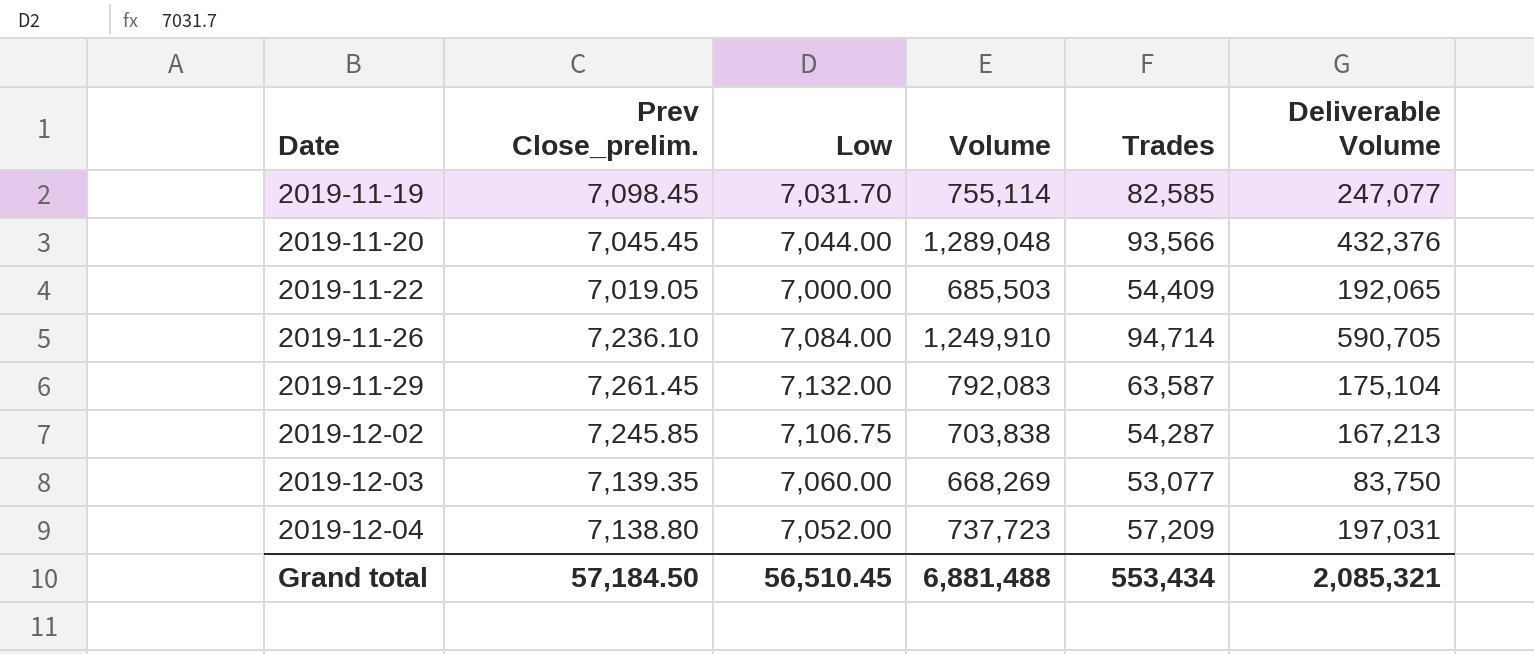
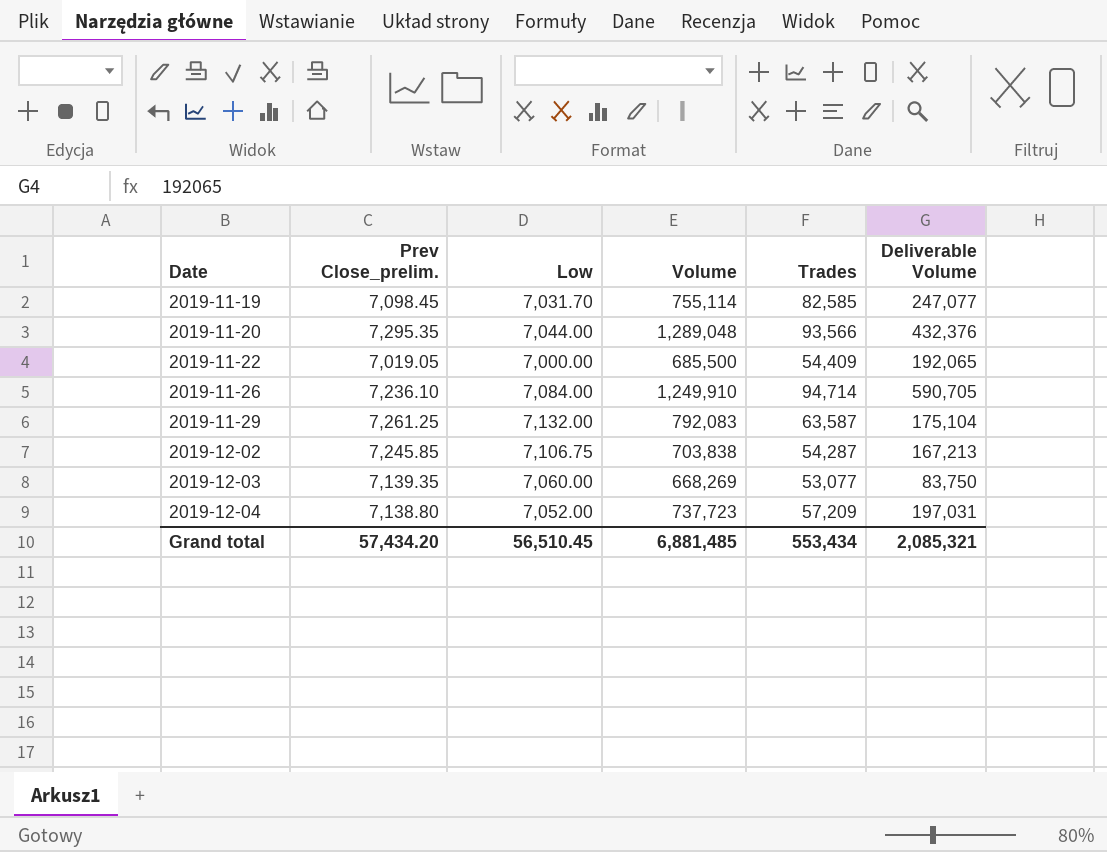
2019-11-20 | Prev Close_prelim.: 7,045.45 -> 7,295.35
2019-11-22 | Volume: 685,503 -> 685,500
2019-11-29 | Prev Close_prelim.: 7,261.45 -> 7,261.25
Grand total | Prev Close_prelim.: 57,184.50 -> 57,434.20
Grand total | Volume: 6,881,488 -> 6,881,485

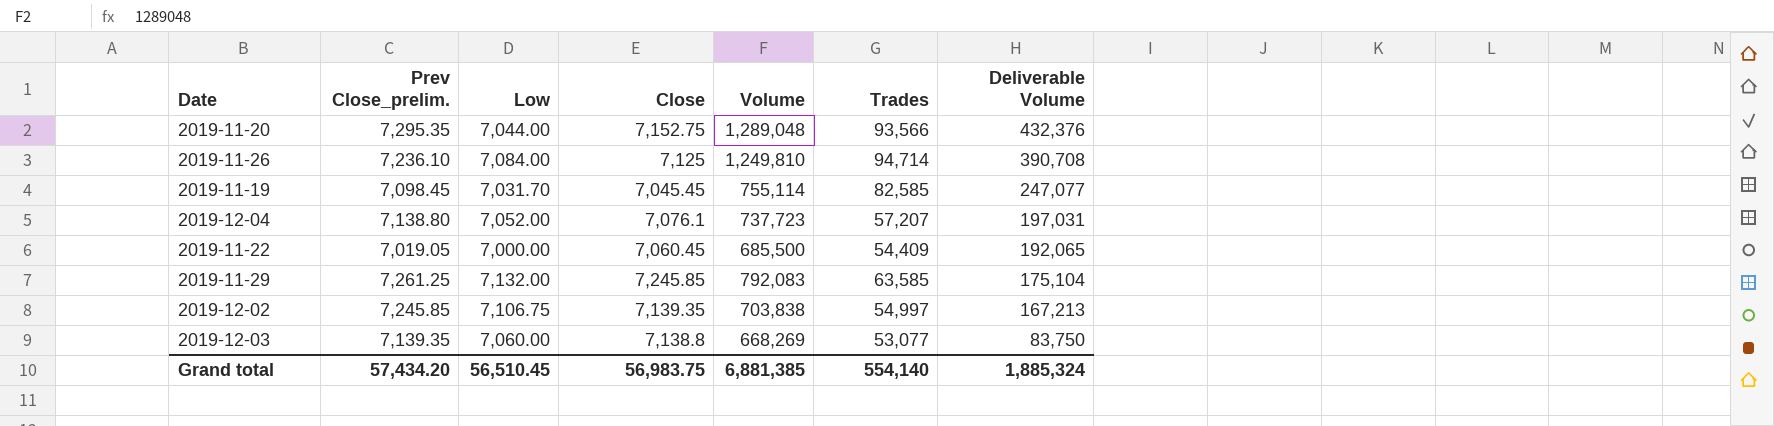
row order: Date ascending -> Deliverable Volume descending
column Close | position: none -> 4
2019-11-26 | Volume: 1,249,910 -> 1,249,810
2019-11-26 | Deliverable Volume: 590,705 -> 390,708
2019-12-04 | Trades: 57,209 -> 57,207
2019-11-29 | Trades: 63,587 -> 63,585
2019-12-02 | Trades: 54,287 -> 54,997
Grand total | Volume: 6,881,485 -> 6,881,385
Grand total | Trades: 553,434 -> 554,140
Grand total | Deliverable Volume: 2,085,321 -> 1,885,324

